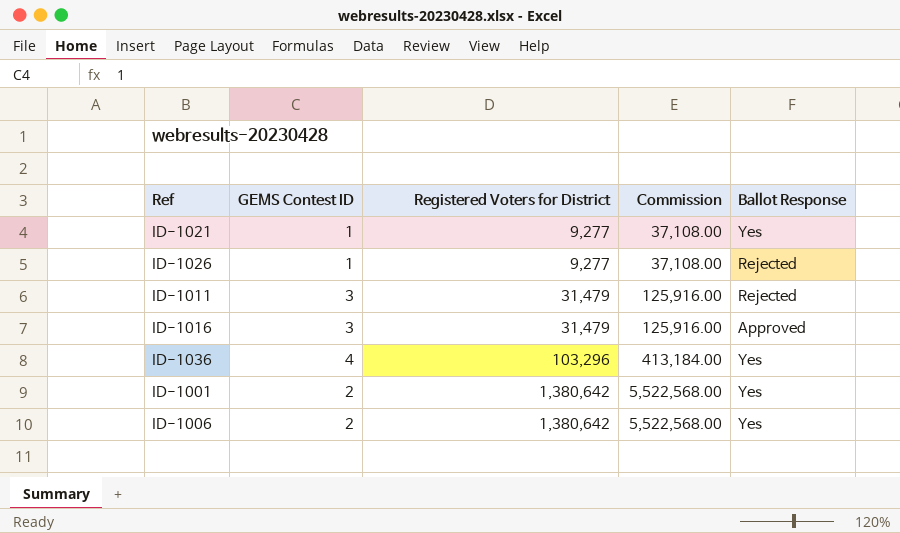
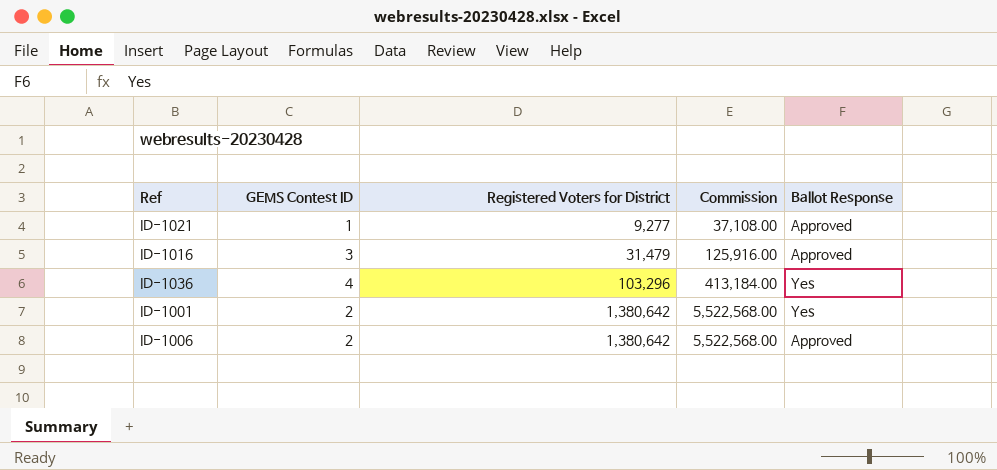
row ID-1026: 1 | 9,277 | 37,108.00 | Rejected -> none
row ID-1011: 3 | 31,479 | 125,916.00 | Rejected -> none
ID-1021 | Ballot Response: Yes -> Approved
ID-1006 | Ballot Response: Yes -> Approved

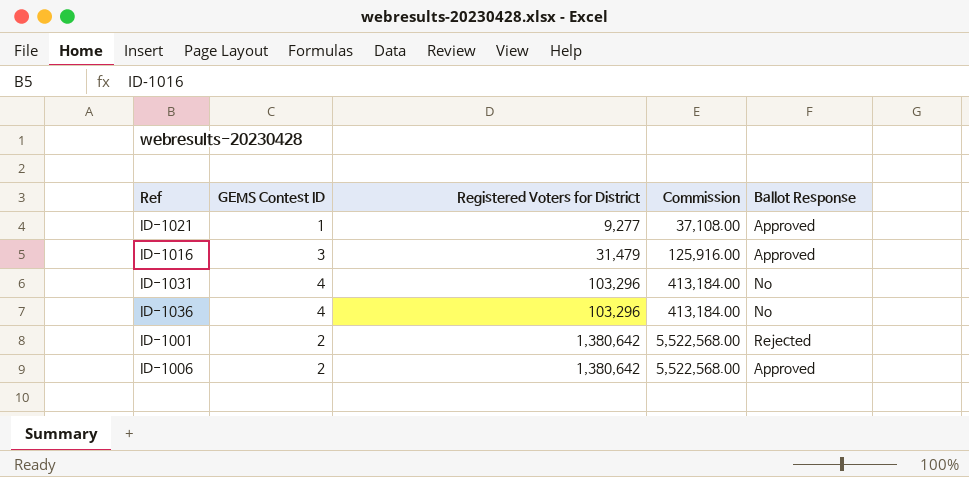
row ID-1031: none -> 4 | 103,296 | 413,184.00 | No
ID-1036 | Ballot Response: Yes -> No
ID-1001 | Ballot Response: Yes -> Rejected

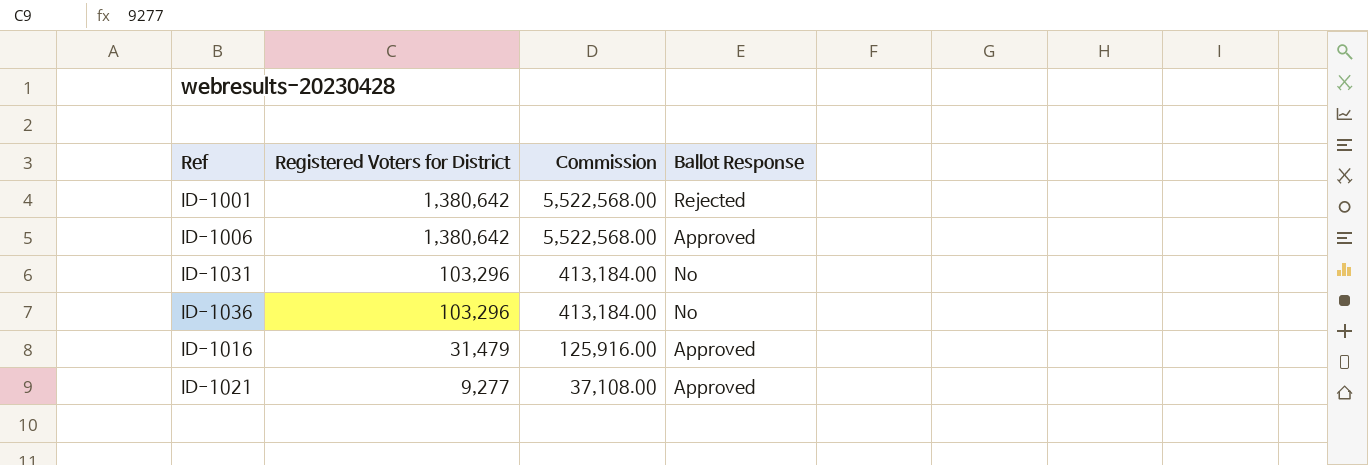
row order: Registered Voters for District ascending -> Registered Voters for District descending
column GEMS Contest ID | position: 2 -> none

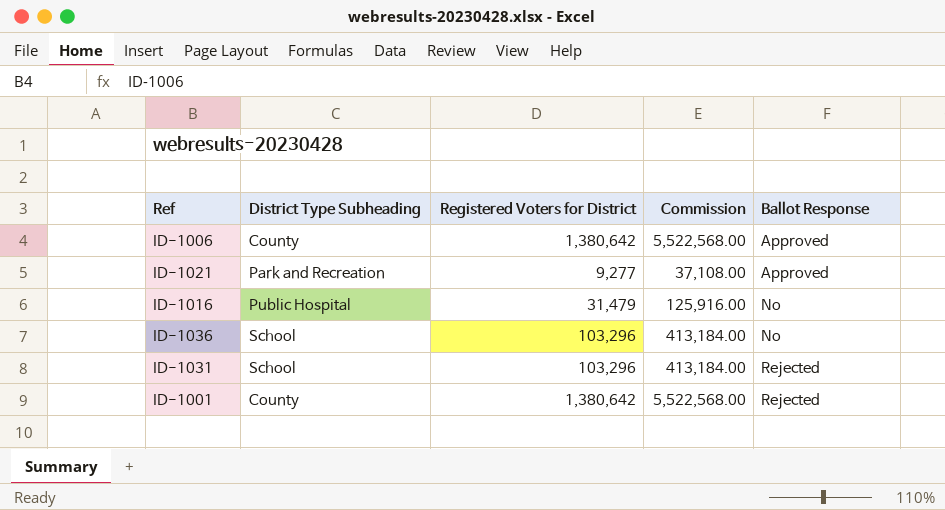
row order: Registered Voters for District descending -> Ballot Response ascending
column District Type Subheading | position: none -> 2
ID-1016 | Ballot Response: Approved -> No
ID-1031 | Ballot Response: No -> Rejected

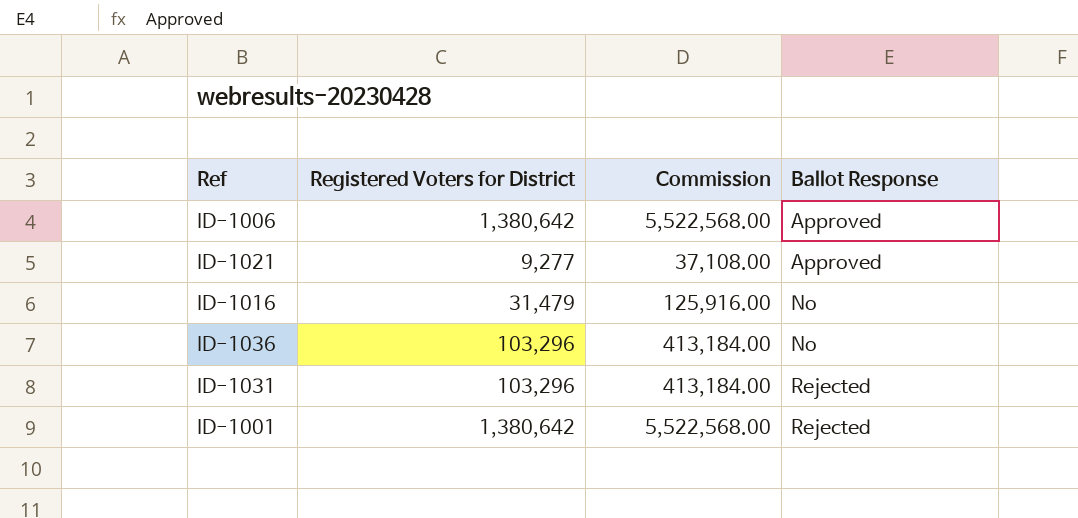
column District Type Subheading | position: 2 -> none

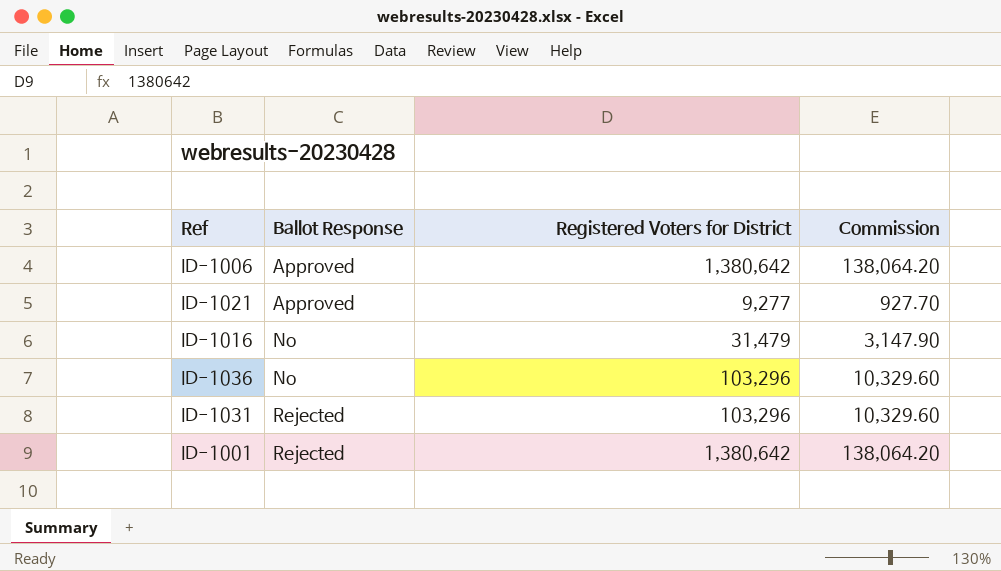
column Ballot Response | position: 4 -> 2
column Commission | formula: [Registered Voters for District] * 4 -> [Registered Voters for District] * 0.1

